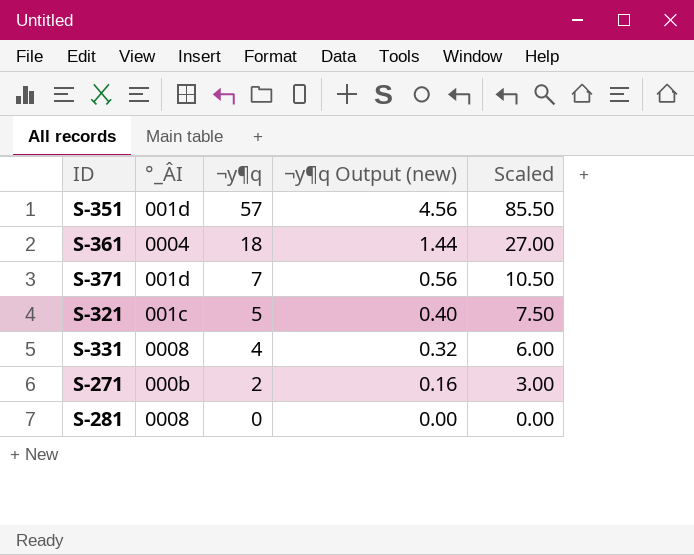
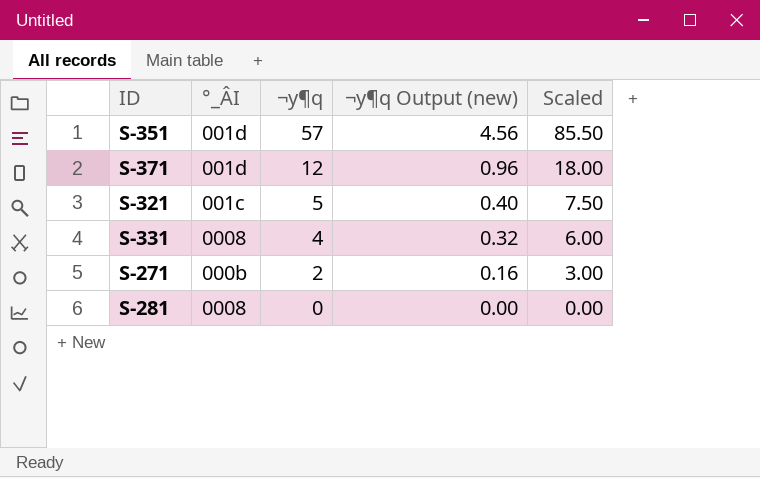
row S-361: 0004 | 18 | 1.44 | 27.00 -> none
S-371 | ¬y¶q: 7 -> 12
S-371 | ¬y¶q Output (new): 0.56 -> 0.96
S-371 | Scaled: 10.50 -> 18.00

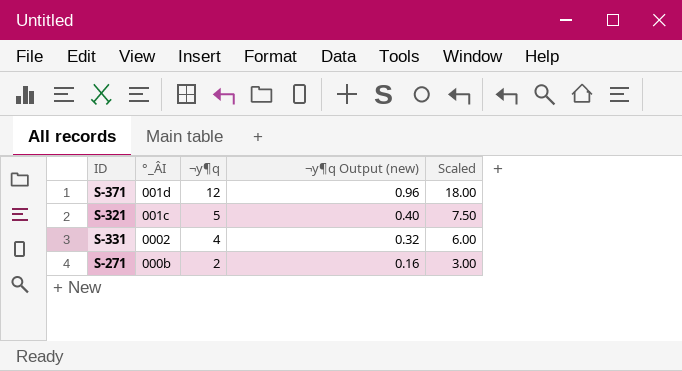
row S-351: 001d | 57 | 4.56 | 85.50 -> none
row S-281: 0008 | 0 | 0.00 | 0.00 -> none
S-331 | °_ÂI: 0008 -> 0002

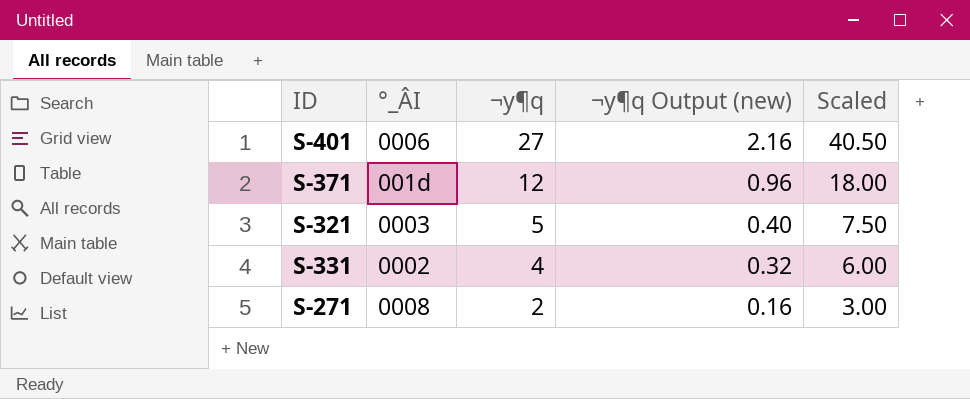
row S-401: none -> 0006 | 27 | 2.16 | 40.50
S-321 | °_ÂI: 001c -> 0003
S-271 | °_ÂI: 000b -> 0008

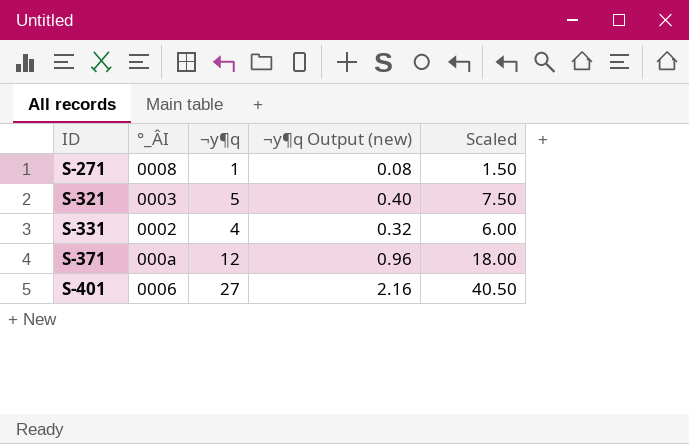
row order: ¬y¶q descending -> ID ascending
S-271 | ¬y¶q: 2 -> 1
S-271 | ¬y¶q Output (new): 0.16 -> 0.08
S-271 | Scaled: 3.00 -> 1.50
S-371 | °_ÂI: 001d -> 000a

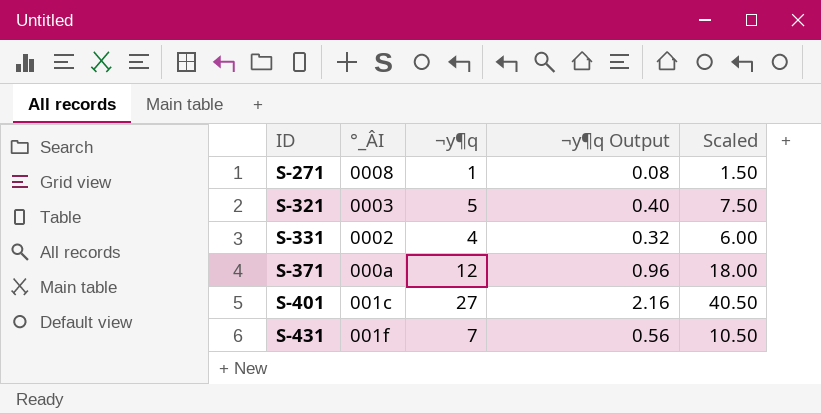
column name: ¬y¶q Output (new) -> ¬y¶q Output
S-401 | °_ÂI: 0006 -> 001c
row S-431: none -> 001f | 7 | 0.56 | 10.50

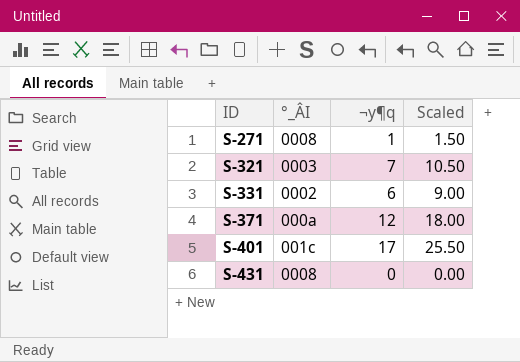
column ¬y¶q Output | formula: [¬y¶q] * 0.08 -> none
S-321 | ¬y¶q: 5 -> 7
S-321 | Scaled: 7.50 -> 10.50
S-331 | ¬y¶q: 4 -> 6
S-331 | Scaled: 6.00 -> 9.00
S-401 | ¬y¶q: 27 -> 17
S-401 | Scaled: 40.50 -> 25.50
S-431 | °_ÂI: 001f -> 0008
S-431 | ¬y¶q: 7 -> 0
S-431 | Scaled: 10.50 -> 0.00

